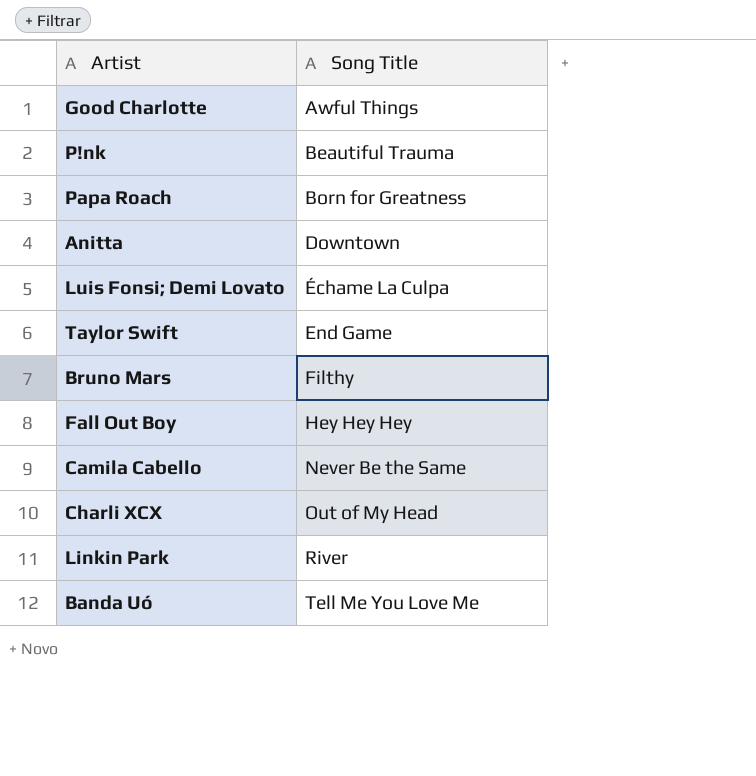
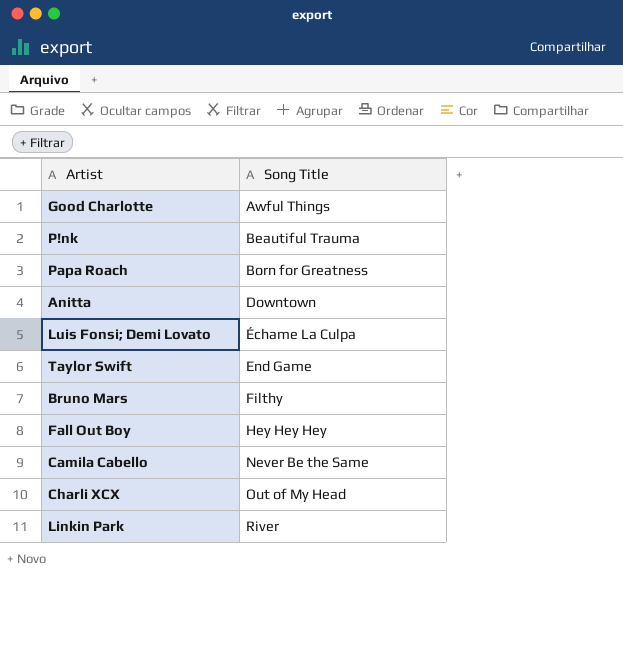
row Banda Uó: Tell Me You Love Me -> none

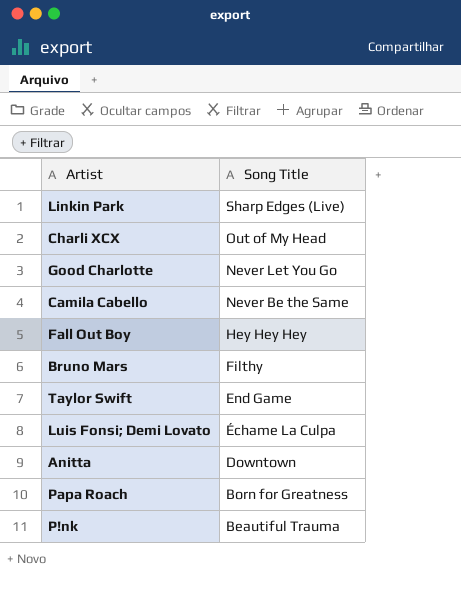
row order: Song Title ascending -> Song Title descending
Linkin Park | Song Title: River -> Sharp Edges (Live)
Good Charlotte | Song Title: Awful Things -> Never Let You Go

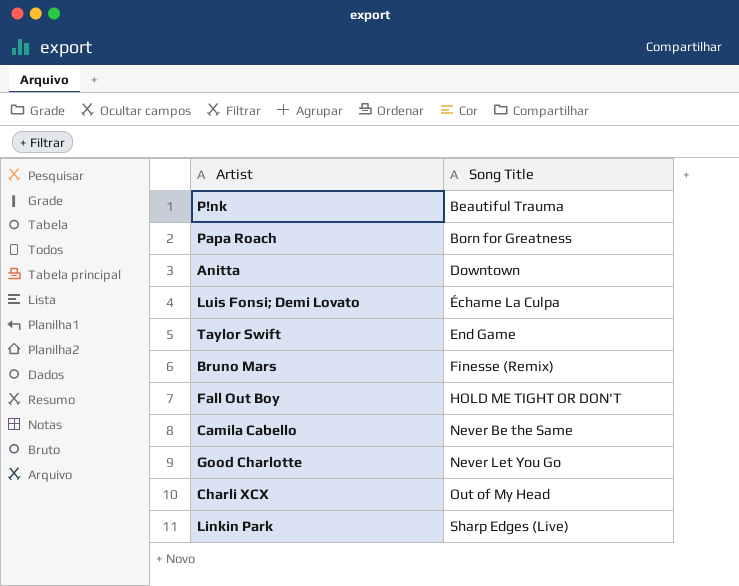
row order: Song Title descending -> Song Title ascending
Bruno Mars | Song Title: Filthy -> Finesse (Remix)
Fall Out Boy | Song Title: Hey Hey Hey -> HOLD ME TIGHT OR DON'T

